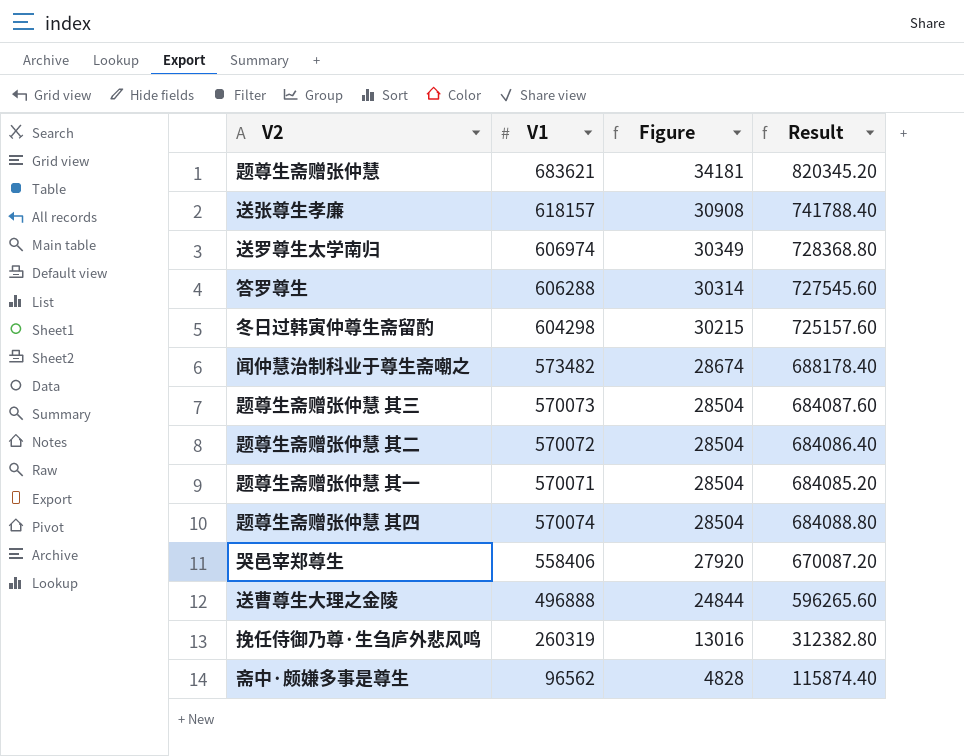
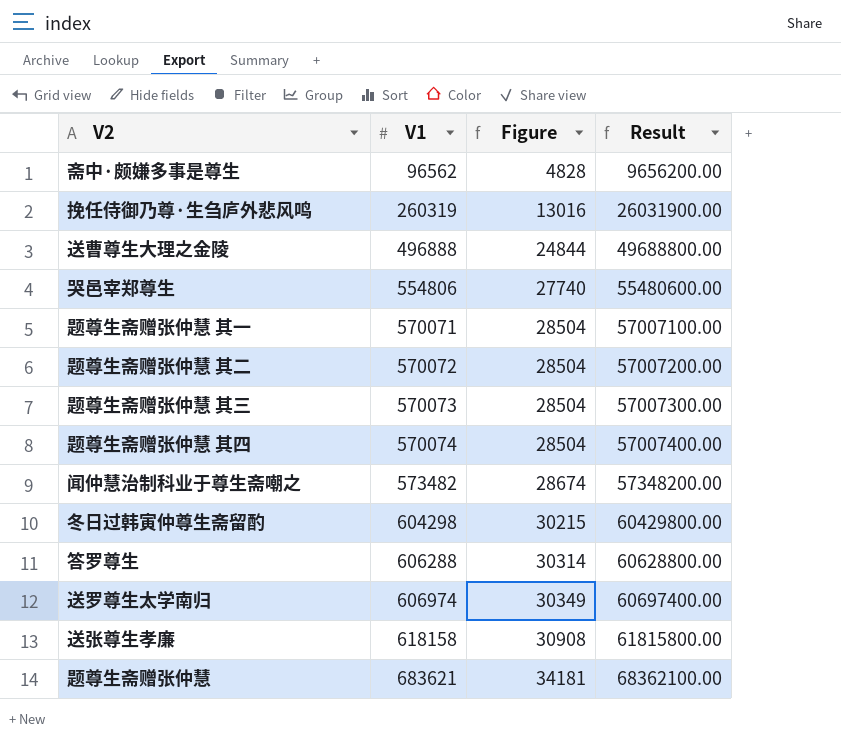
row order: Figure descending -> V1 ascending
column Result | formula: [V1] * 1.2 -> [V1] * 100
哭邑宰郑尊生 | V1: 558406 -> 554806
哭邑宰郑尊生 | Figure: 27920 -> 27740
送张尊生孝廉 | V1: 618157 -> 618158

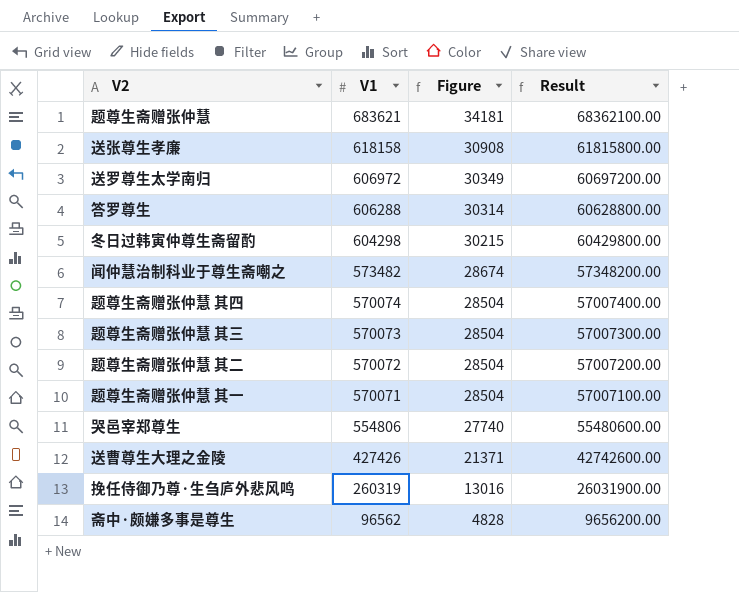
row order: V1 ascending -> V1 descending
送罗尊生太学南归 | V1: 606974 -> 606972
送罗尊生太学南归 | Result: 60697400.00 -> 60697200.00
送曹尊生大理之金陵 | V1: 496888 -> 427426
送曹尊生大理之金陵 | Figure: 24844 -> 21371
送曹尊生大理之金陵 | Result: 49688800.00 -> 42742600.00

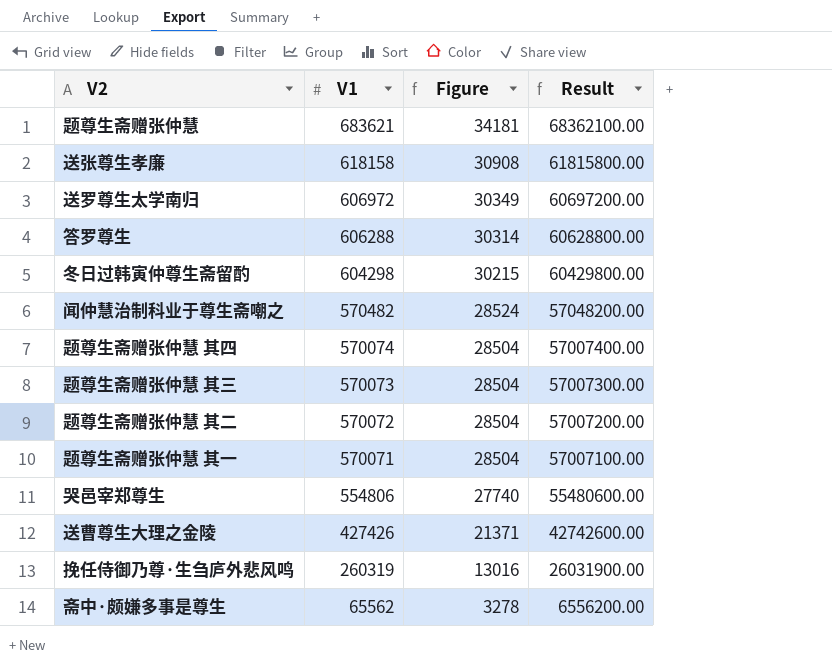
闻仲慧治制科业于尊生斋嘲之 | V1: 573482 -> 570482
闻仲慧治制科业于尊生斋嘲之 | Figure: 28674 -> 28524
闻仲慧治制科业于尊生斋嘲之 | Result: 57348200.00 -> 57048200.00
斋中·颇嫌多事是尊生 | V1: 96562 -> 65562
斋中·颇嫌多事是尊生 | Figure: 4828 -> 3278
斋中·颇嫌多事是尊生 | Result: 9656200.00 -> 6556200.00

